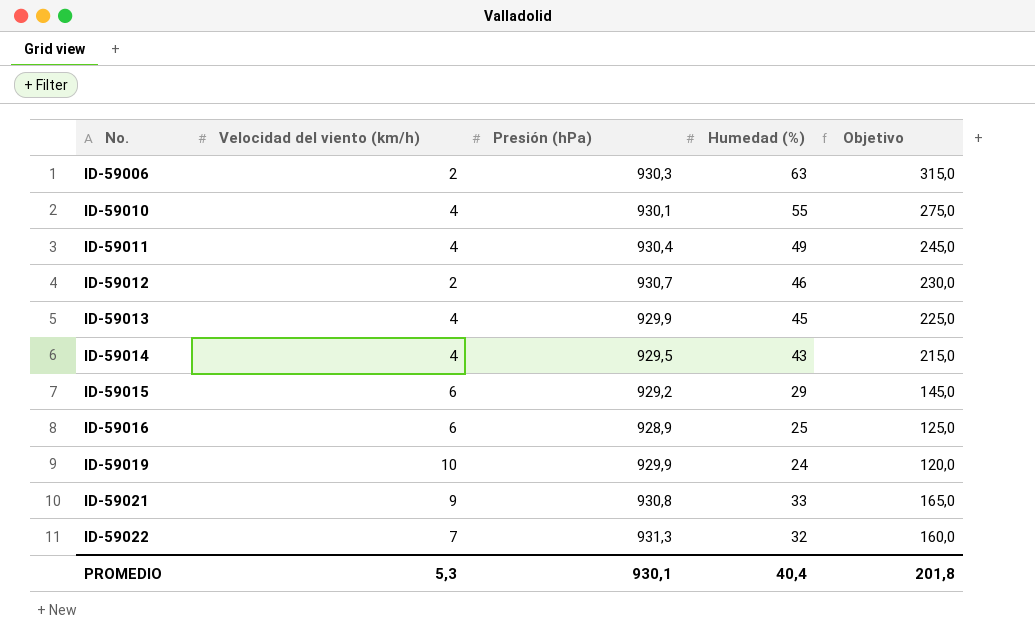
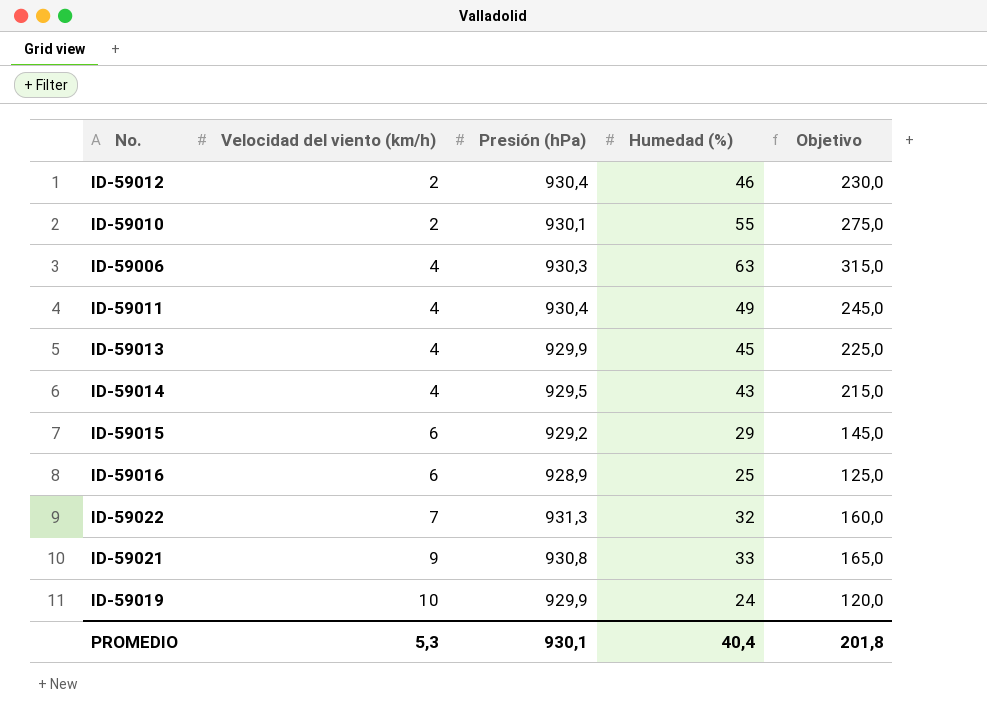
row order: No. ascending -> Velocidad del viento (km/h) ascending
ID-59012 | Presión (hPa): 930,7 -> 930,4
ID-59010 | Velocidad del viento (km/h): 4 -> 2
ID-59006 | Velocidad del viento (km/h): 2 -> 4

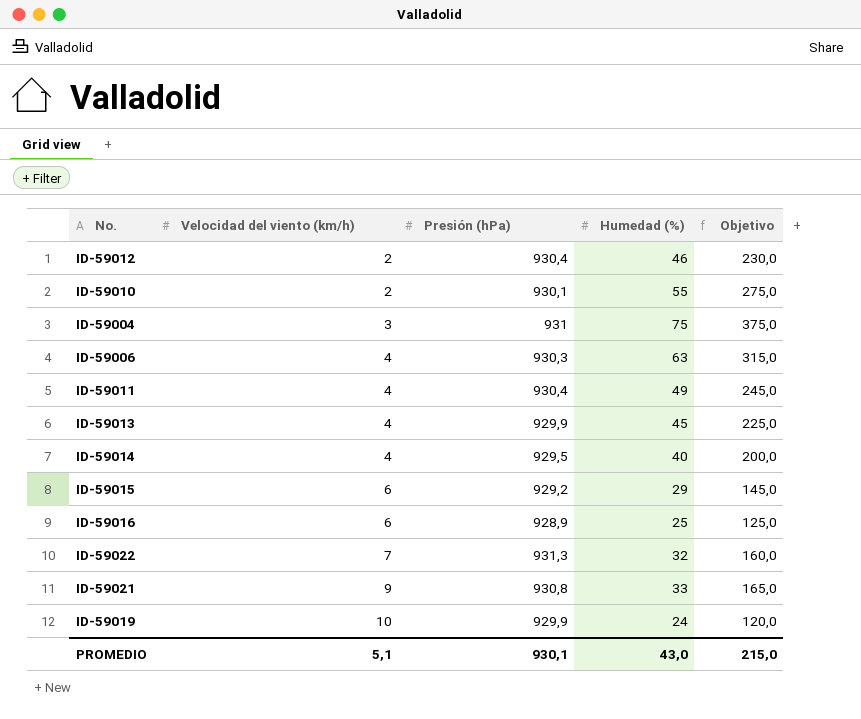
row ID-59004: none -> 3 | 931 | 75 | 375,0
ID-59014 | Humedad (%): 43 -> 40
ID-59014 | Objetivo: 215,0 -> 200,0
PROMEDIO | Velocidad del viento (km/h): 5,3 -> 5,1
PROMEDIO | Humedad (%): 40,4 -> 43,0
PROMEDIO | Objetivo: 201,8 -> 215,0

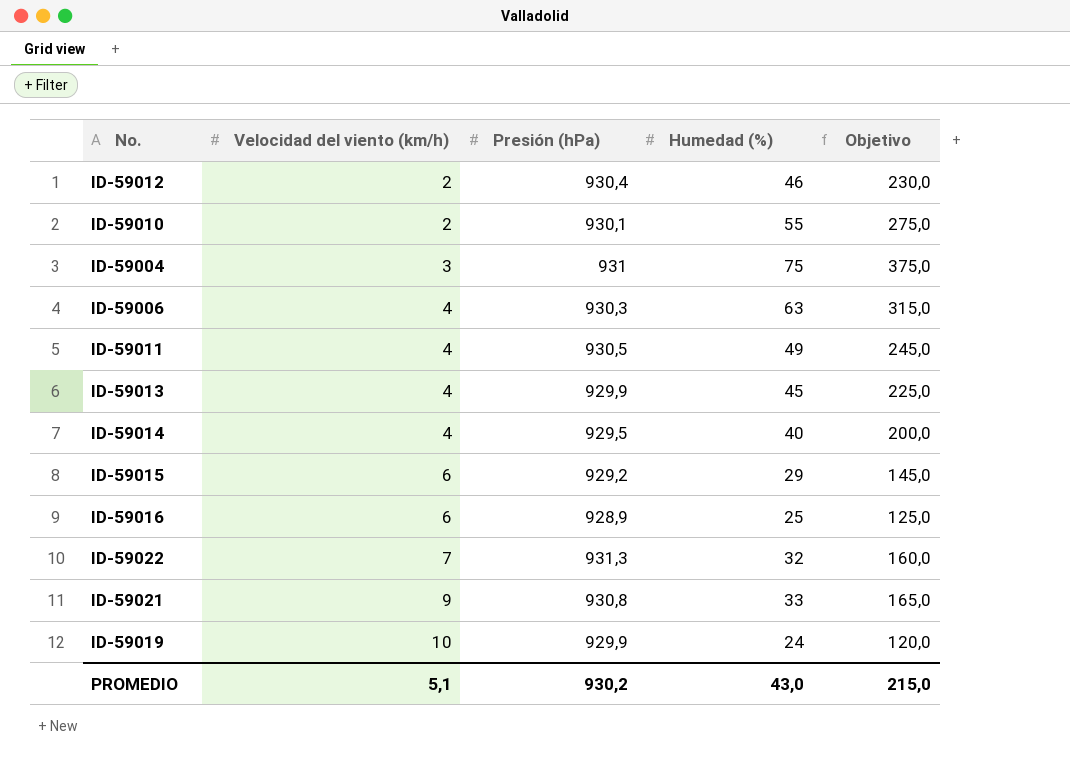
ID-59011 | Presión (hPa): 930,4 -> 930,5
PROMEDIO | Presión (hPa): 930,1 -> 930,2

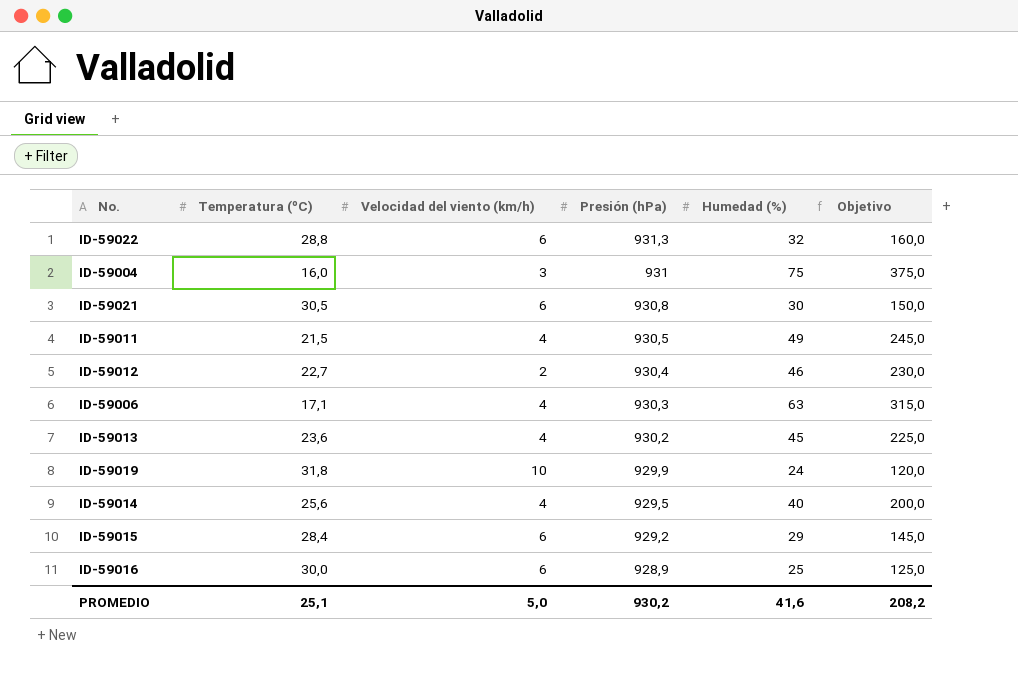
row order: Velocidad del viento (km/h) ascending -> Presión (hPa) descending
column Temperatura (ºC) | position: none -> 2
row ID-59010: 2 | 930,1 | 55 | 275,0 -> none
ID-59022 | Velocidad del viento (km/h): 7 -> 6
ID-59021 | Velocidad del viento (km/h): 9 -> 6
ID-59021 | Humedad (%): 33 -> 30
ID-59021 | Objetivo: 165,0 -> 150,0
ID-59013 | Presión (hPa): 929,9 -> 930,2
PROMEDIO | Velocidad del viento (km/h): 5,1 -> 5,0
PROMEDIO | Humedad (%): 43,0 -> 41,6
PROMEDIO | Objetivo: 215,0 -> 208,2

